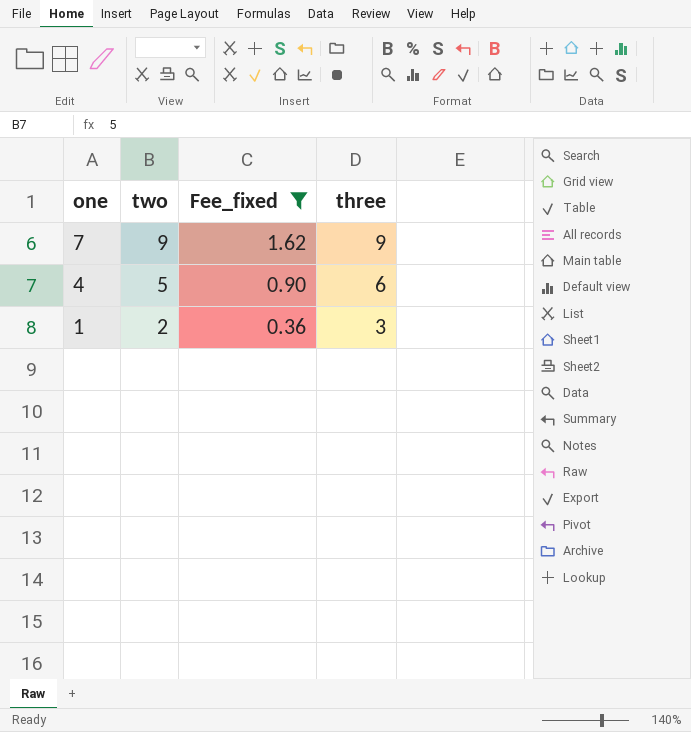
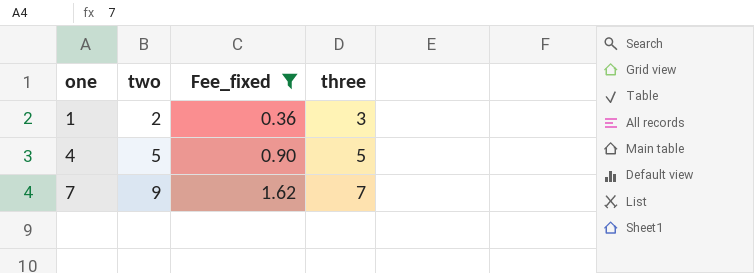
row order: one descending -> one ascending
4 | three: 6 -> 5
7 | three: 9 -> 7

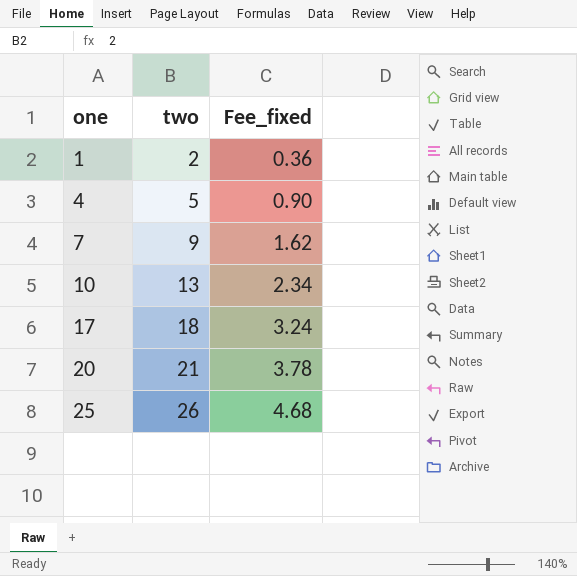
filter: Fee_fixed <= 1.62 -> none
column three | position: 4 -> none

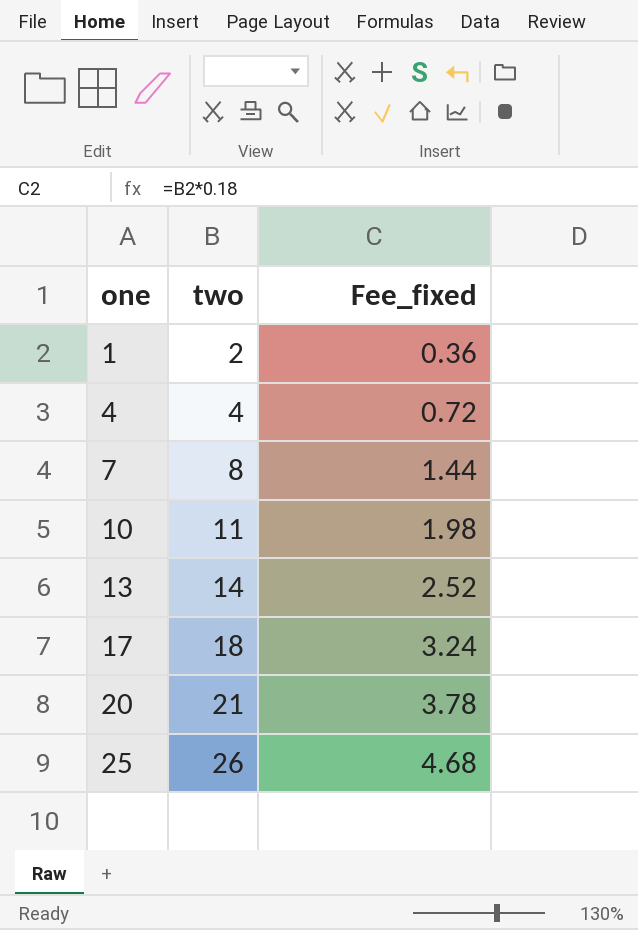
4 | two: 5 -> 4
4 | Fee_fixed: 0.90 -> 0.72
7 | two: 9 -> 8
7 | Fee_fixed: 1.62 -> 1.44
10 | two: 13 -> 11
10 | Fee_fixed: 2.34 -> 1.98
row 13: none -> 14 | 2.52

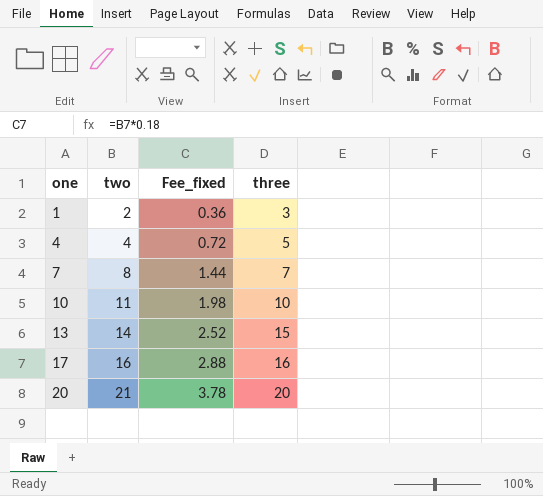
column three | position: none -> 4
row 25: 26 | 4.68 -> none
17 | two: 18 -> 16
17 | Fee_fixed: 3.24 -> 2.88

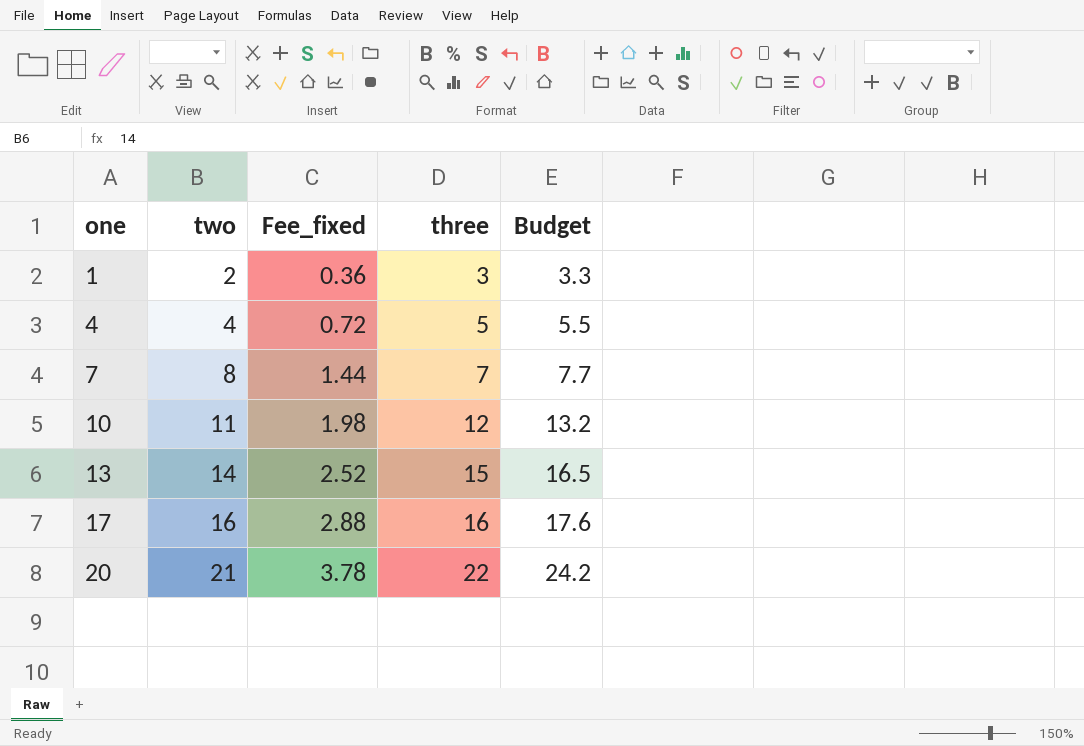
column Budget | formula: none -> [three] * 1.1
10 | three: 10 -> 12
20 | three: 20 -> 22

